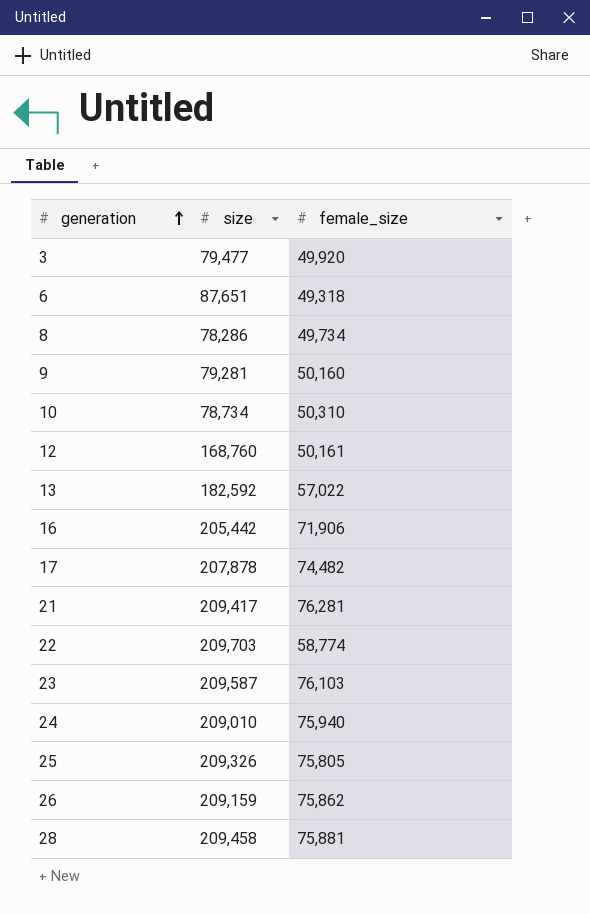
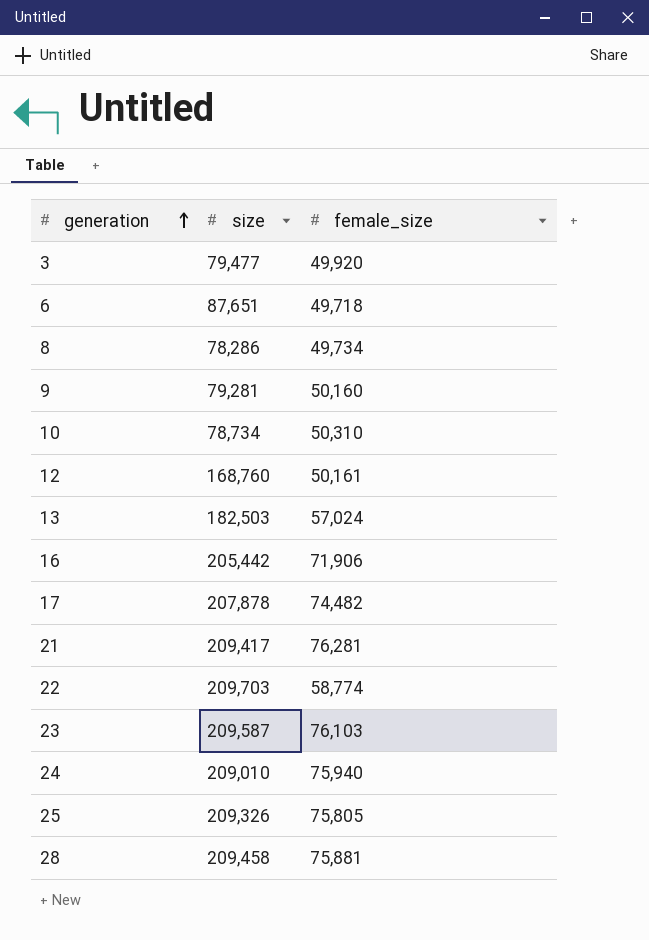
row 26: 209,159 | 75,862 -> none
6 | female_size: 49,318 -> 49,718
13 | size: 182,592 -> 182,503
13 | female_size: 57,022 -> 57,024

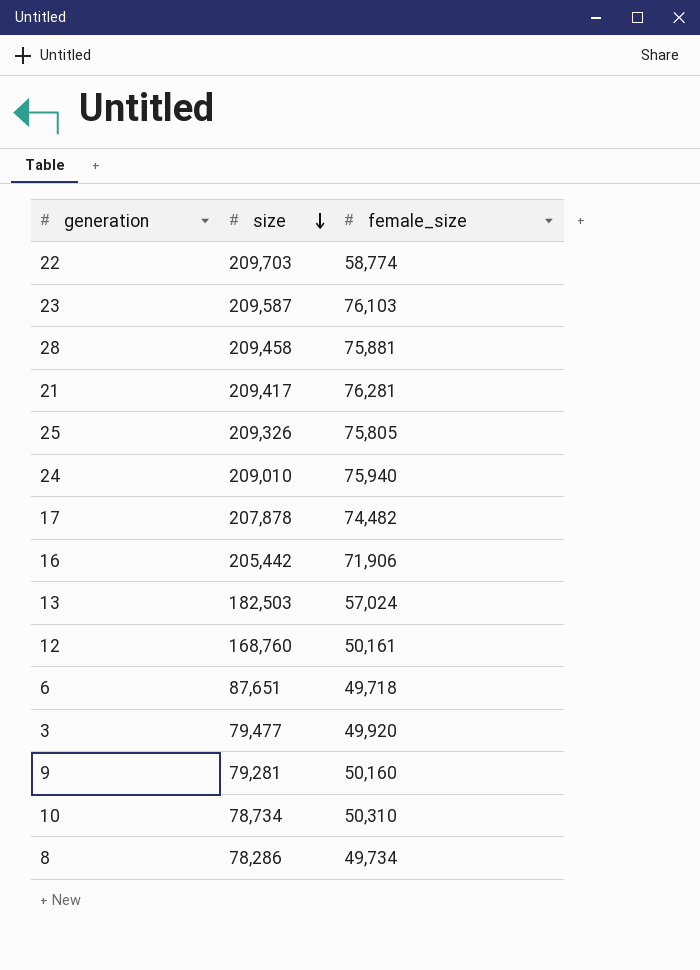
row order: generation ascending -> size descending

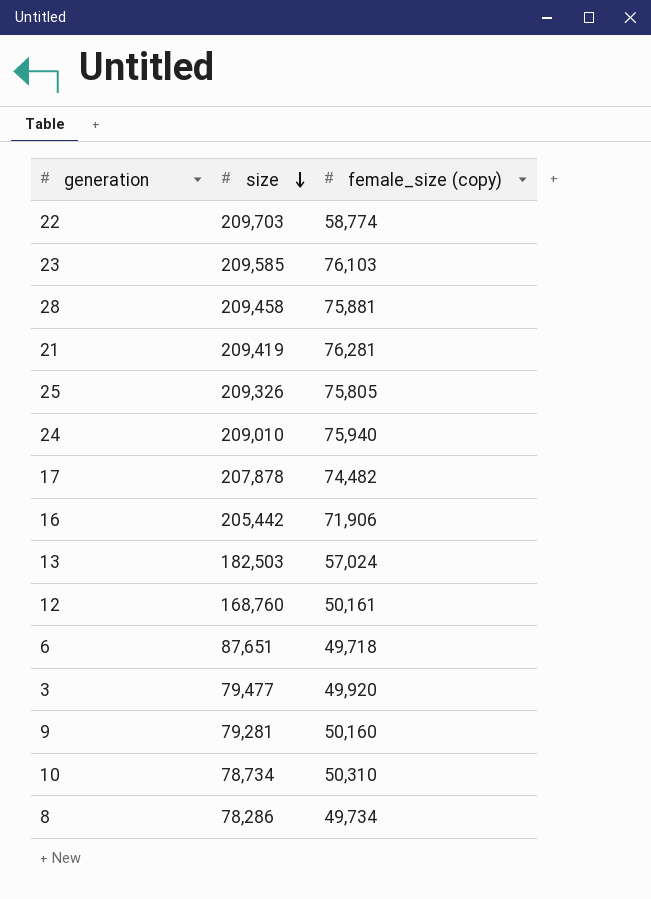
column name: female_size -> female_size (copy)
23 | size: 209,587 -> 209,585
21 | size: 209,417 -> 209,419

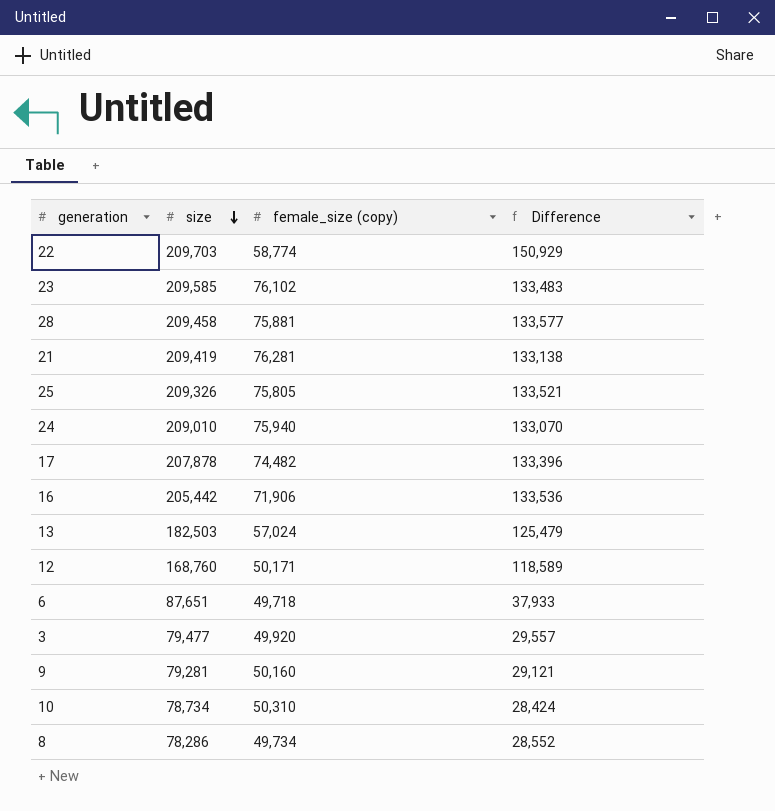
column Difference | formula: none -> [size] - [female_size (copy)]
23 | female_size (copy): 76,103 -> 76,102
12 | female_size (copy): 50,161 -> 50,171

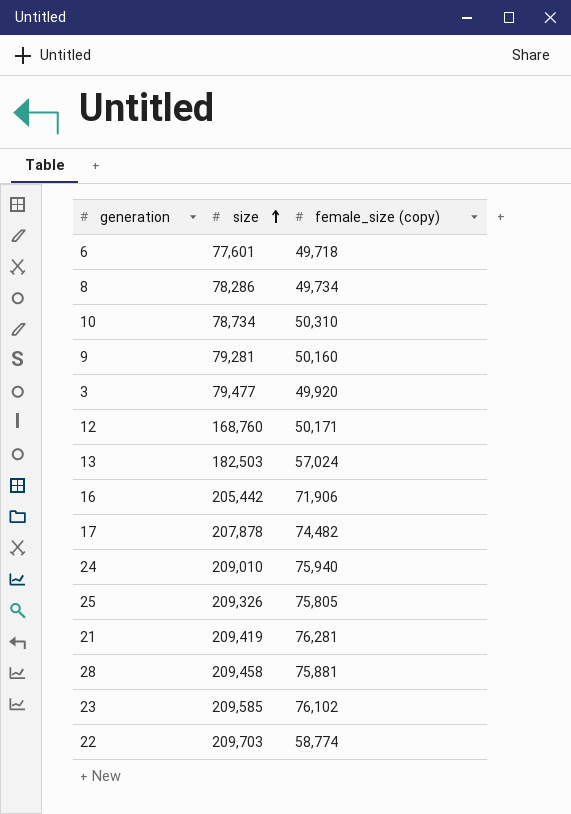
row order: size descending -> size ascending
column Difference | formula: [size] - [female_size (copy)] -> none
6 | size: 87,651 -> 77,601

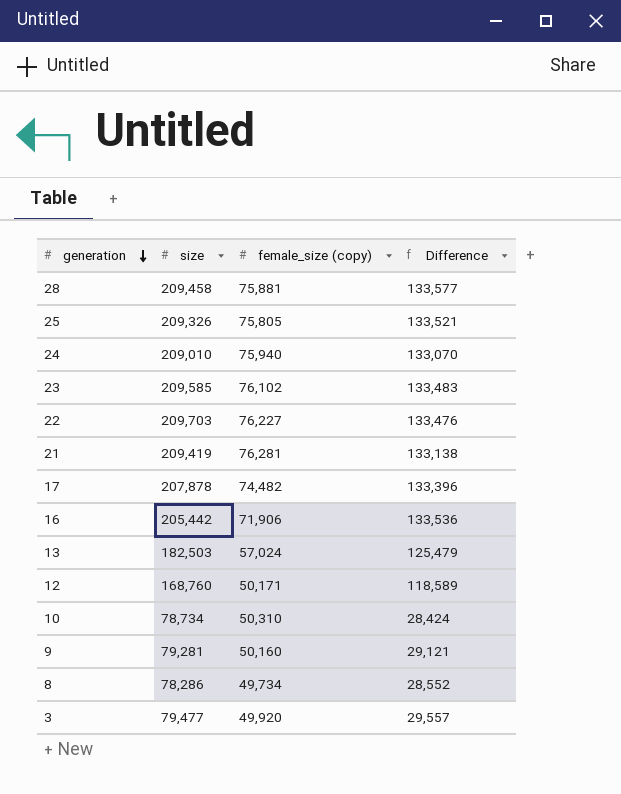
row order: size ascending -> generation descending
column Difference | formula: none -> [size] - [female_size (copy)]
row 6: 77,601 | 49,718 -> none
22 | female_size (copy): 58,774 -> 76,227

